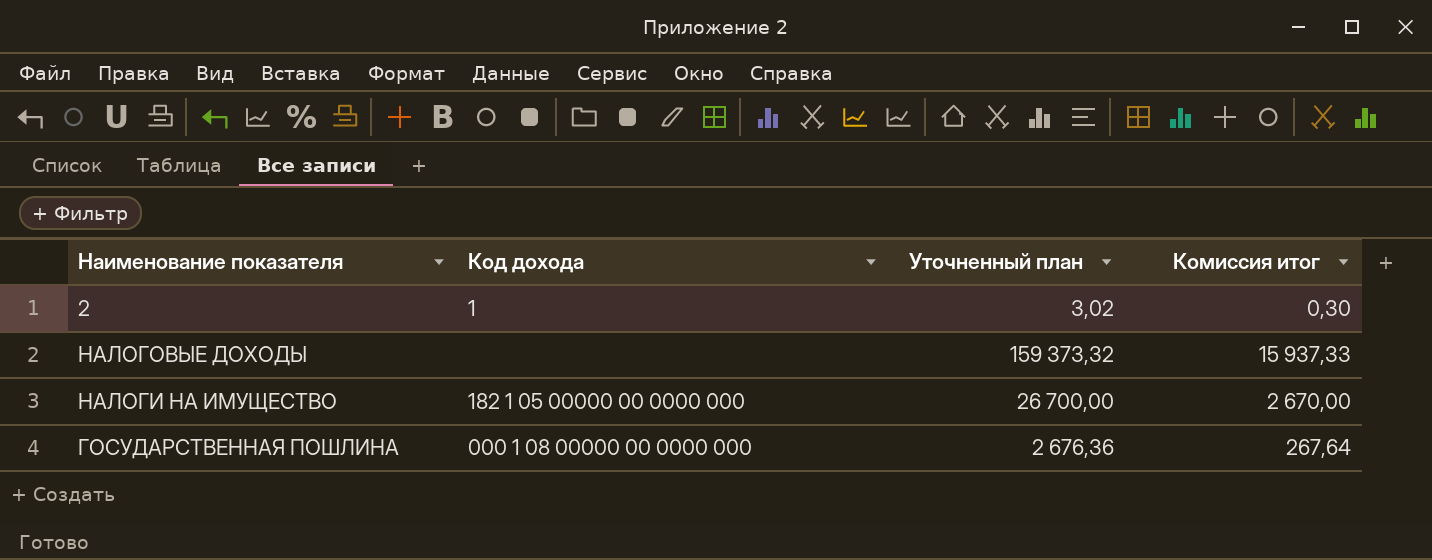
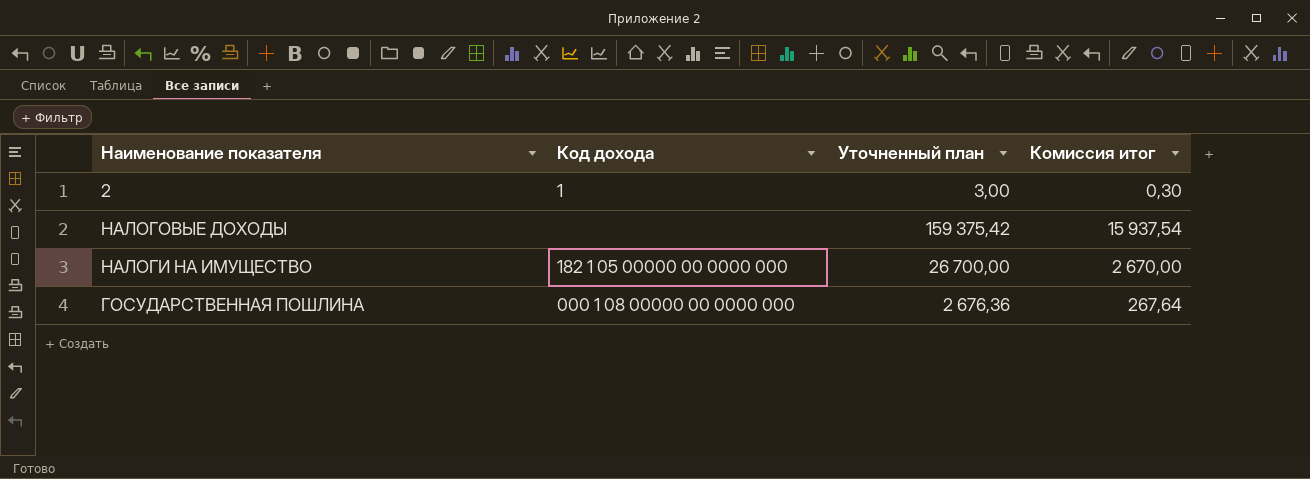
2 | Уточненный план: 3,02 -> 3,00
НАЛОГОВЫЕ ДОХОДЫ | Уточненный план: 159 373,32 -> 159 375,42
НАЛОГОВЫЕ ДОХОДЫ | Комиссия итог: 15 937,33 -> 15 937,54

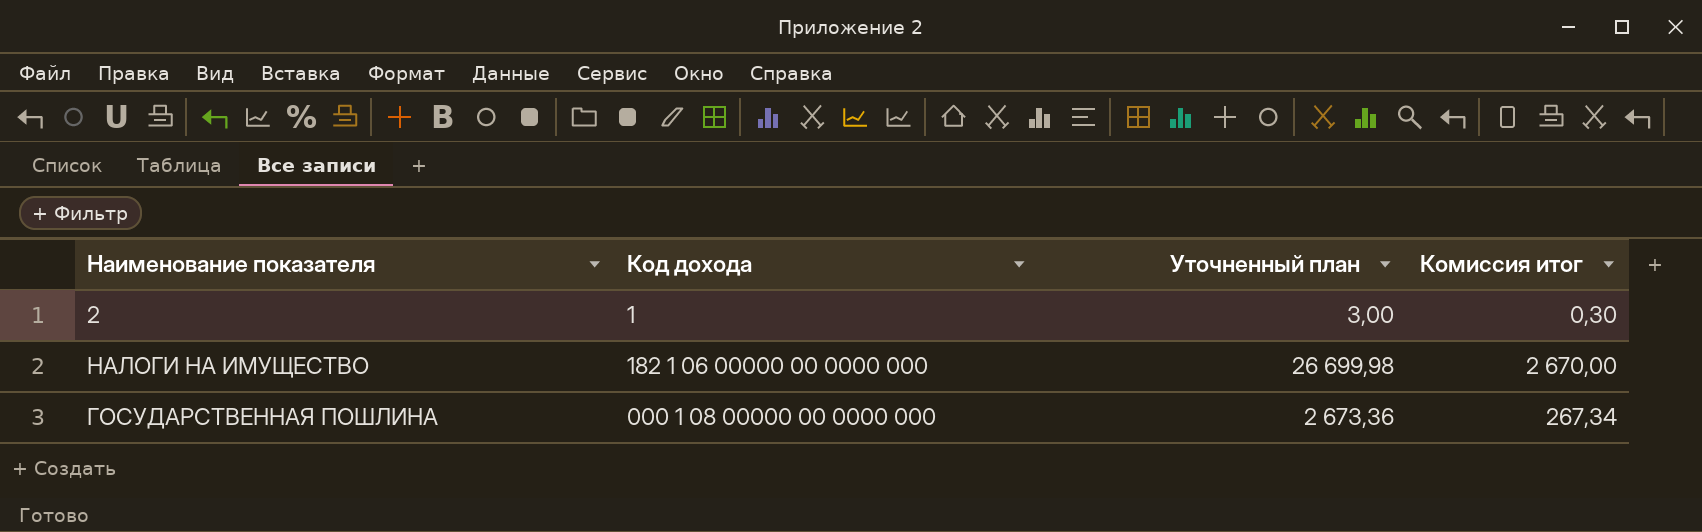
row НАЛОГОВЫЕ ДОХОДЫ: none | 159 375,42 | 15 937,54 -> none
НАЛОГИ НА ИМУЩЕСТВО | Код дохода: 182 1 05 00000 00 0000 000 -> 182 1 06 00000 00 0000 000
НАЛОГИ НА ИМУЩЕСТВО | Уточненный план: 26 700,00 -> 26 699,98
ГОСУДАРСТВЕННАЯ ПОШЛИНА | Уточненный план: 2 676,36 -> 2 673,36
ГОСУДАРСТВЕННАЯ ПОШЛИНА | Комиссия итог: 267,64 -> 267,34

